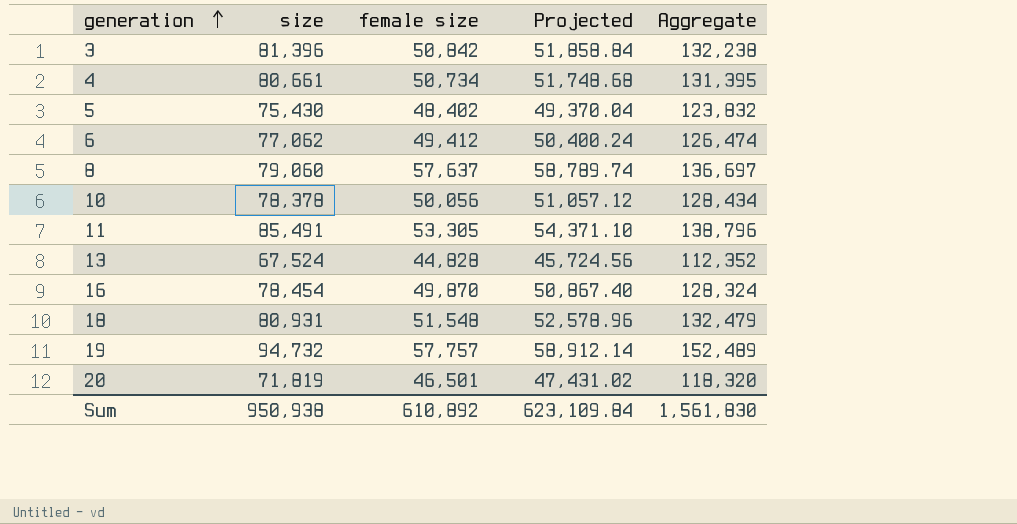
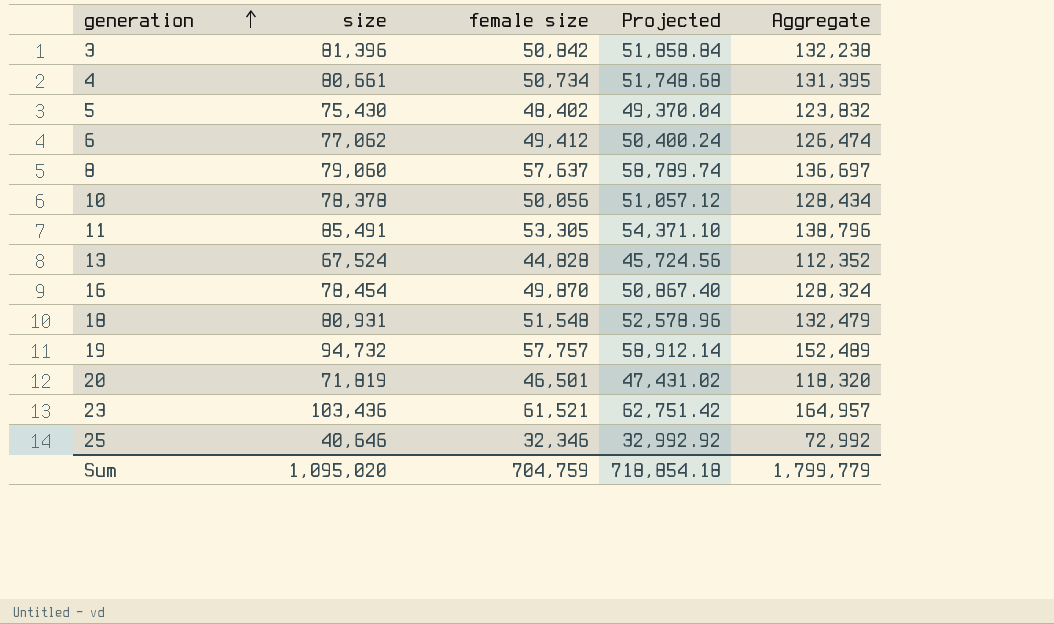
row 23: none -> 103,436 | 61,521 | 62,751.42 | 164,957
row 25: none -> 40,646 | 32,346 | 32,992.92 | 72,992
Sum | size: 950,938 -> 1,095,020
Sum | female size: 610,892 -> 704,759
Sum | Projected: 623,109.84 -> 718,854.18
Sum | Aggregate: 1,561,830 -> 1,799,779

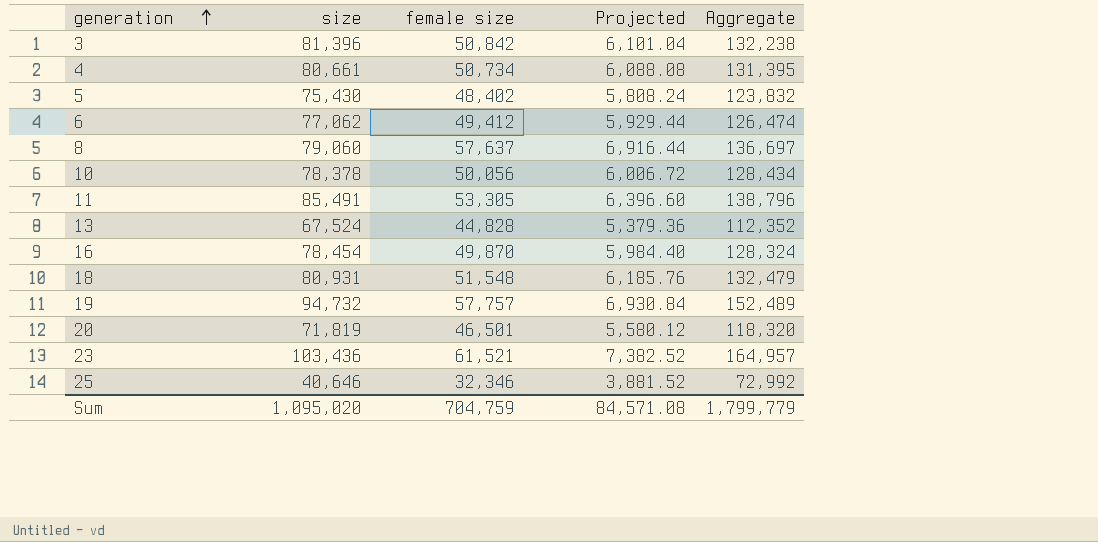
column Projected | formula: [female size] * 1.02 -> [female size] * 0.12
Sum | Projected: 718,854.18 -> 84,571.08

